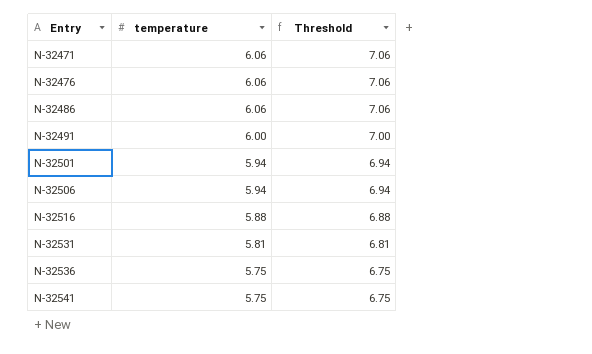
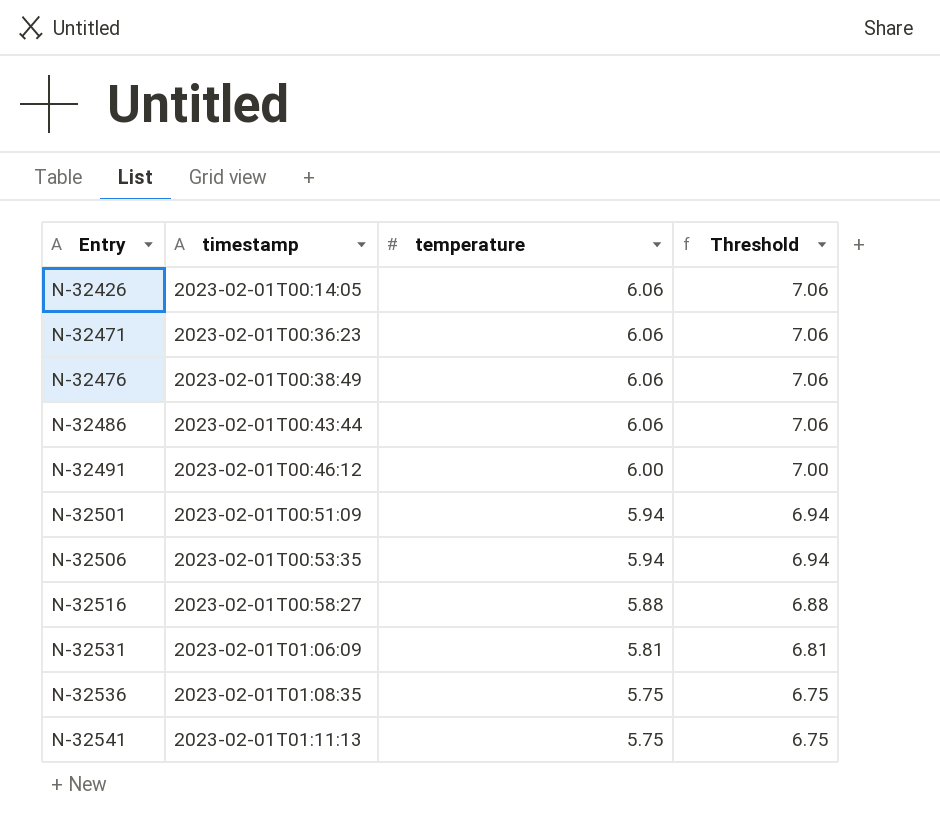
column timestamp | position: none -> 2
row N-32426: none -> 2023-02-01T00:14:05 | 6.06 | 7.06

